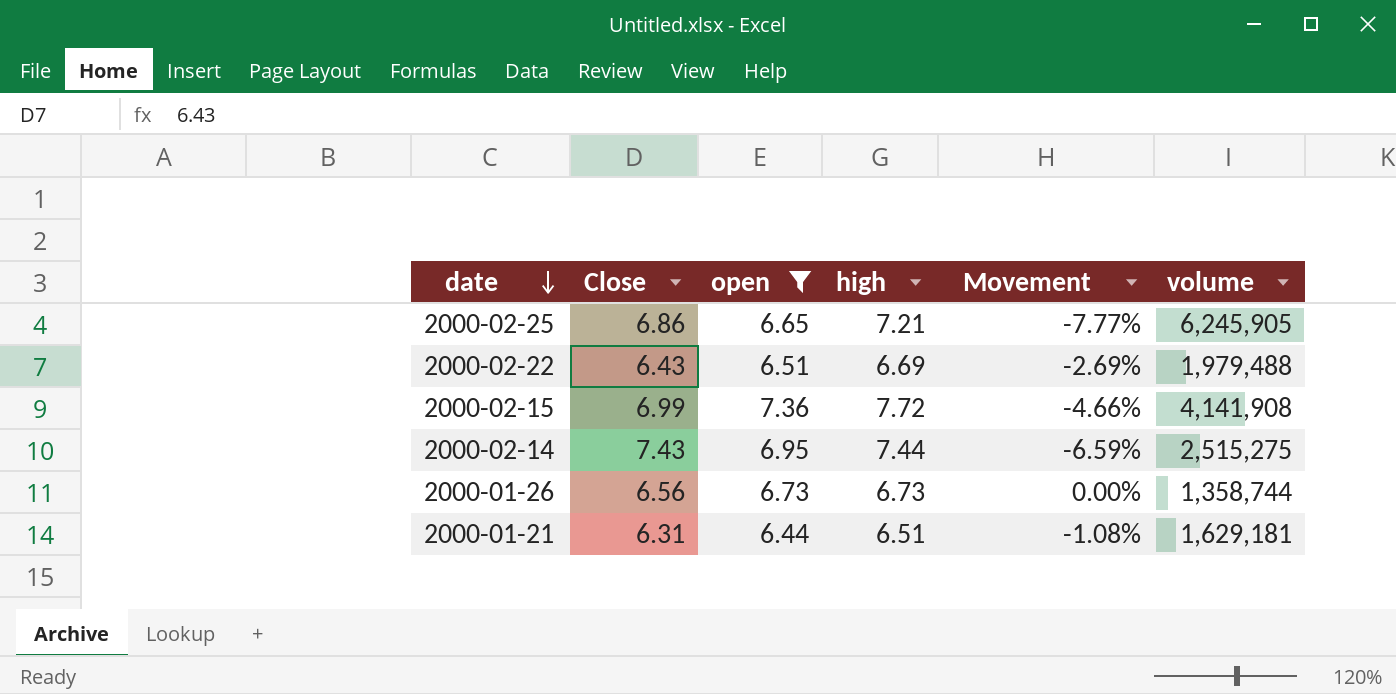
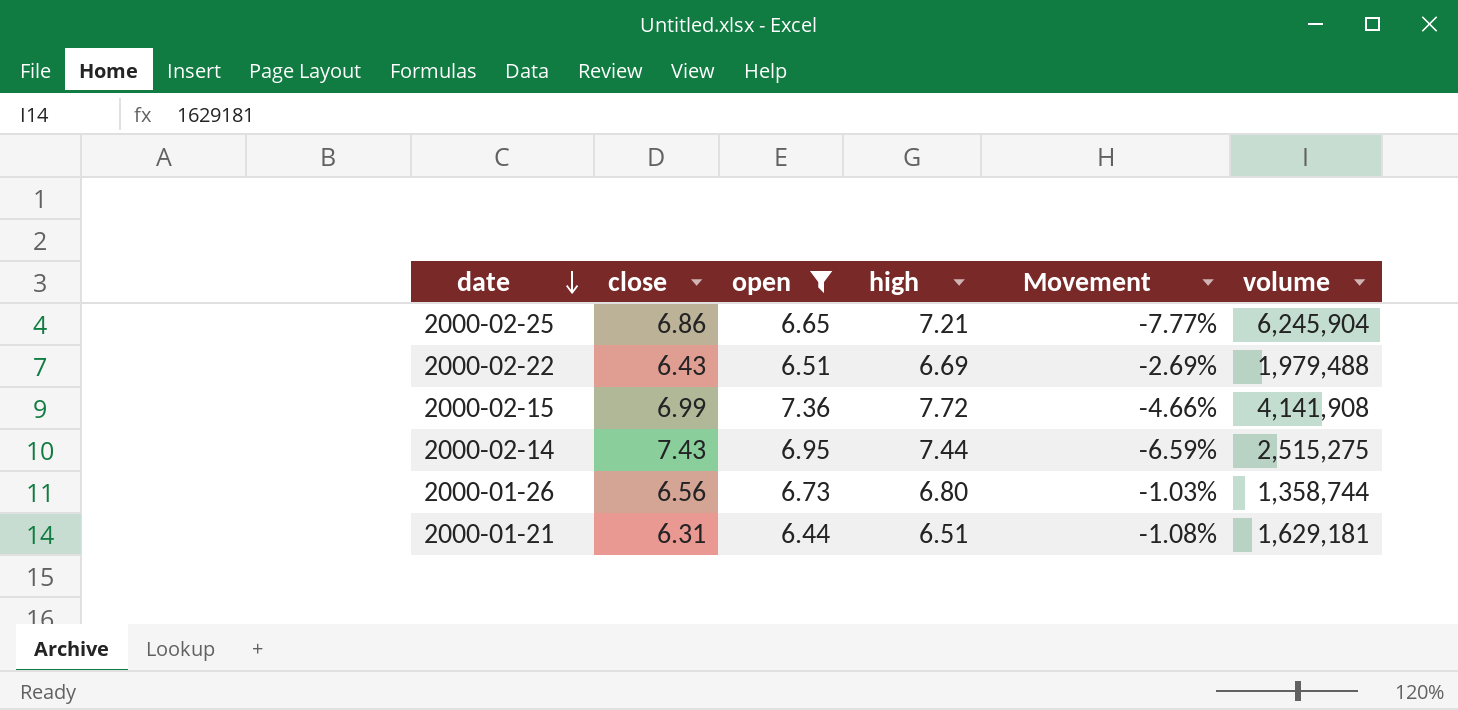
column name: Close -> close
2000-02-25 | volume: 6,245,905 -> 6,245,904
2000-01-26 | high: 6.73 -> 6.80
2000-01-26 | Movement: 0.00% -> -1.03%

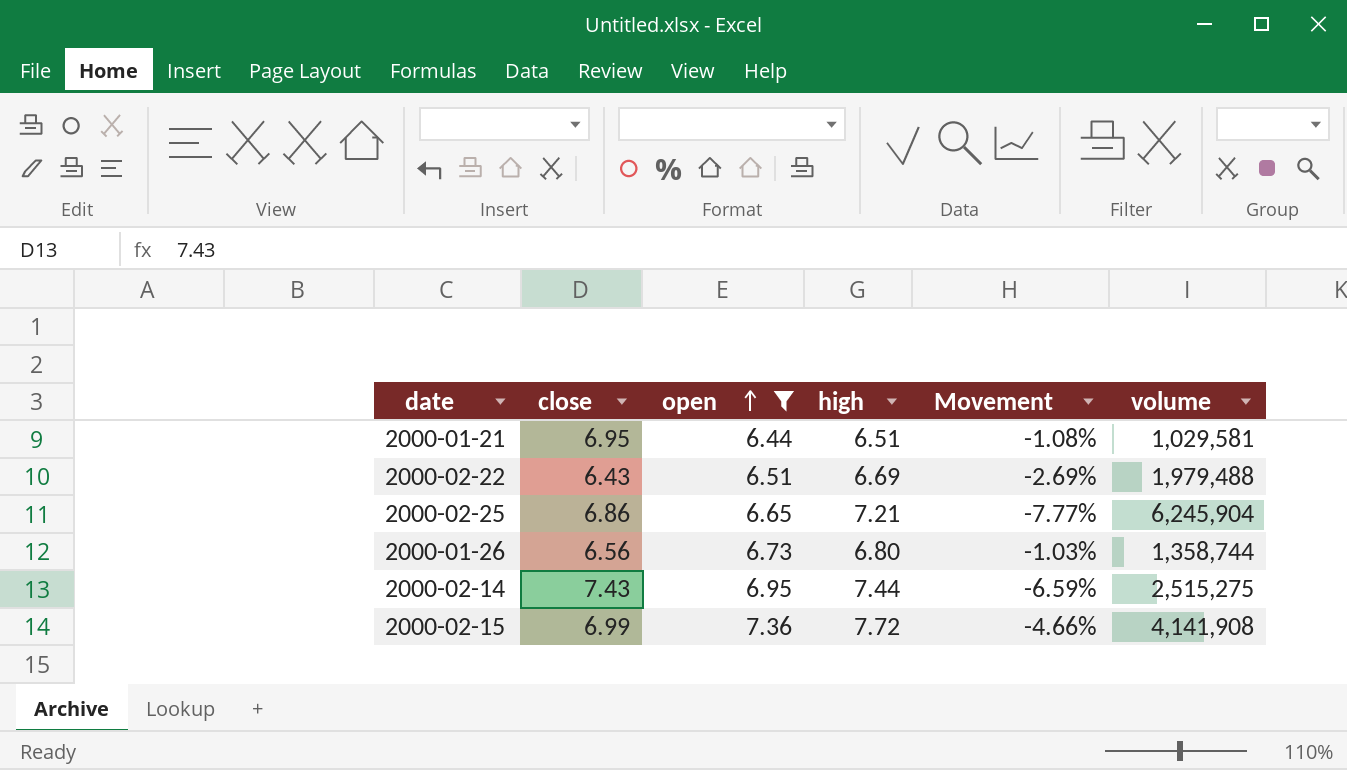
row order: date descending -> open ascending
2000-01-21 | close: 6.31 -> 6.95
2000-01-21 | volume: 1,629,181 -> 1,029,581

